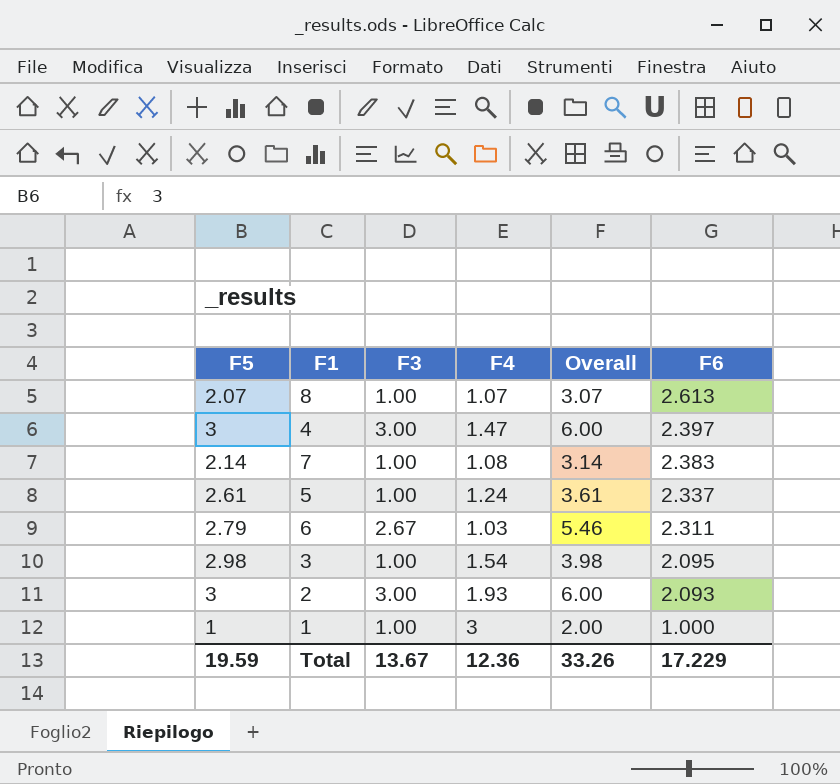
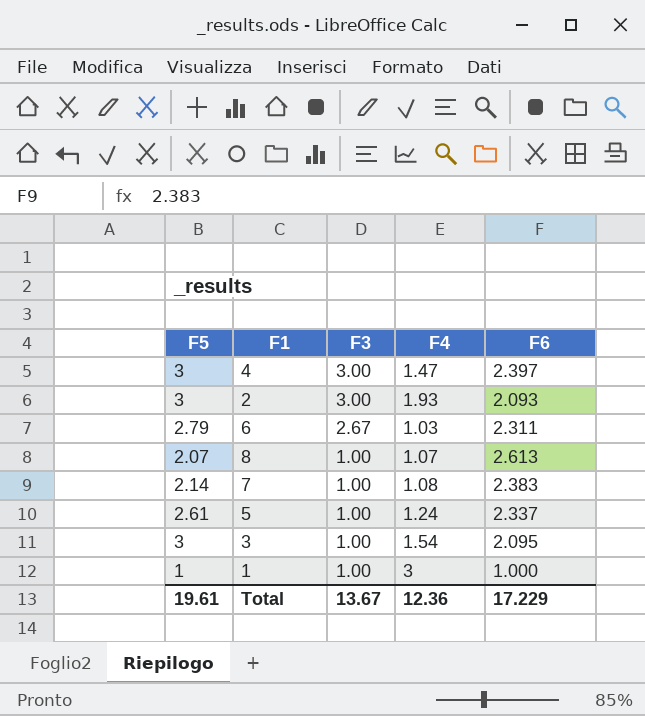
row order: F6 descending -> F3 descending
column Overall | formula: [F5] + [F3] -> none
3 | F5: 2.98 -> 3
Total | F5: 19.59 -> 19.61

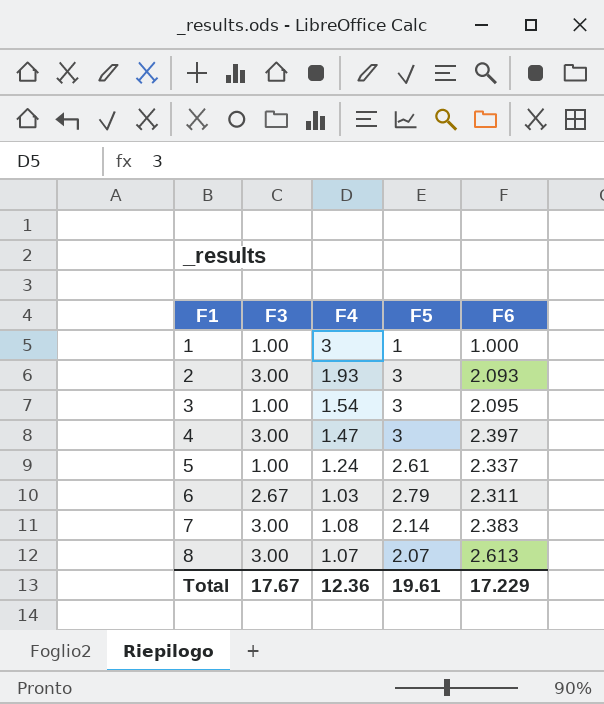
row order: F3 descending -> F1 ascending
column F5 | position: 1 -> 4
7 | F3: 1.00 -> 3.00
8 | F3: 1.00 -> 3.00
Total | F3: 13.67 -> 17.67

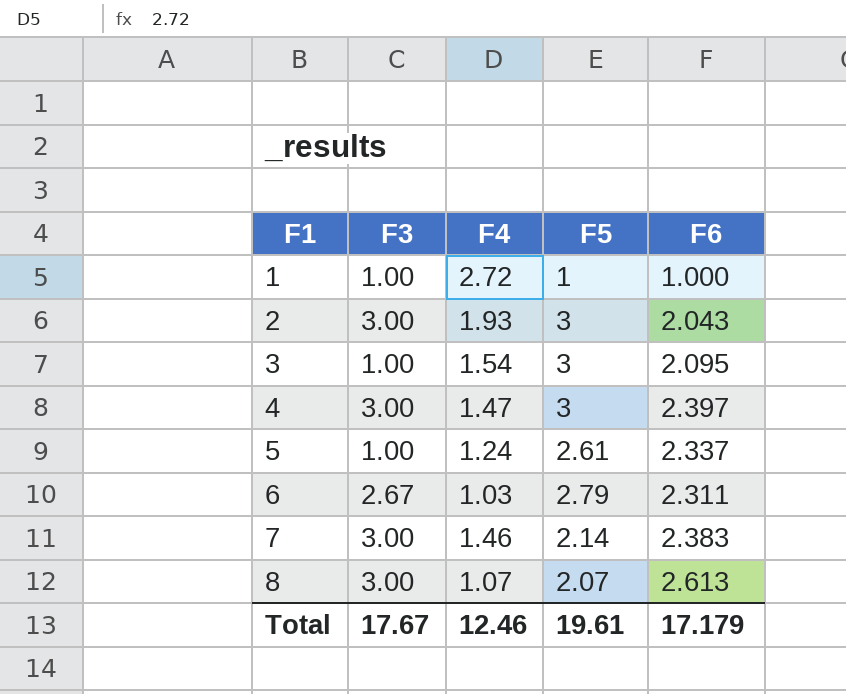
1 | F4: 3 -> 2.72
2 | F6: 2.093 -> 2.043
7 | F4: 1.08 -> 1.46
Total | F4: 12.36 -> 12.46
Total | F6: 17.229 -> 17.179

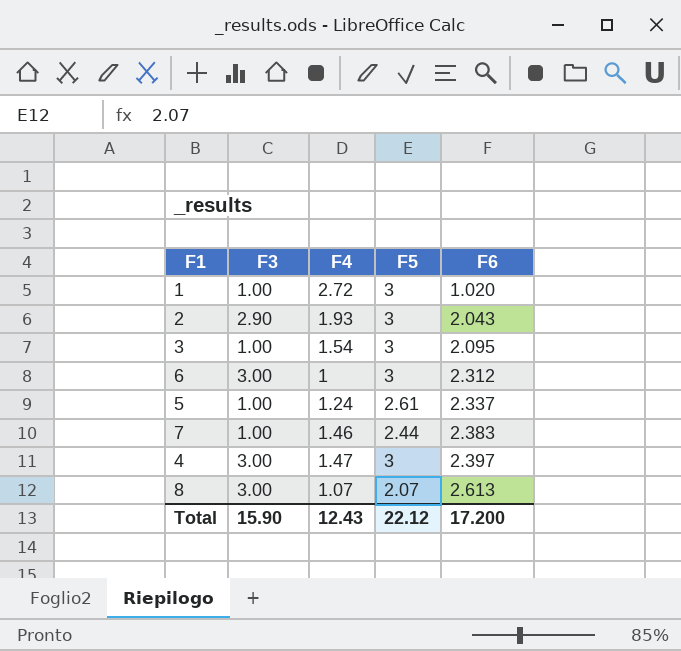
row order: F1 ascending -> F6 ascending
1 | F5: 1 -> 3
1 | F6: 1.000 -> 1.020
2 | F3: 3.00 -> 2.90
6 | F3: 2.67 -> 3.00
6 | F4: 1.03 -> 1
6 | F5: 2.79 -> 3
6 | F6: 2.311 -> 2.312
7 | F3: 3.00 -> 1.00
7 | F5: 2.14 -> 2.44
Total | F3: 17.67 -> 15.90
Total | F4: 12.46 -> 12.43
Total | F5: 19.61 -> 22.12
Total | F6: 17.179 -> 17.200

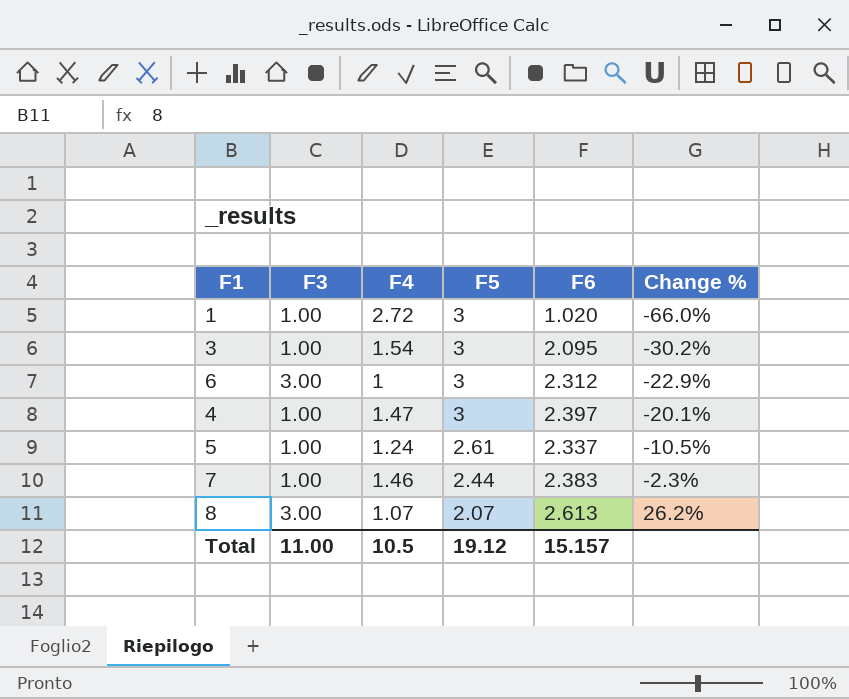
row order: F6 ascending -> F5 descending
column Change % | formula: none -> ([F6] - [F5]) / [F5]
row 2: 2.90 | 1.93 | 3 | 2.043 -> none
4 | F3: 3.00 -> 1.00
Total | F3: 15.90 -> 11.00
Total | F4: 12.43 -> 10.5
Total | F5: 22.12 -> 19.12
Total | F6: 17.200 -> 15.157

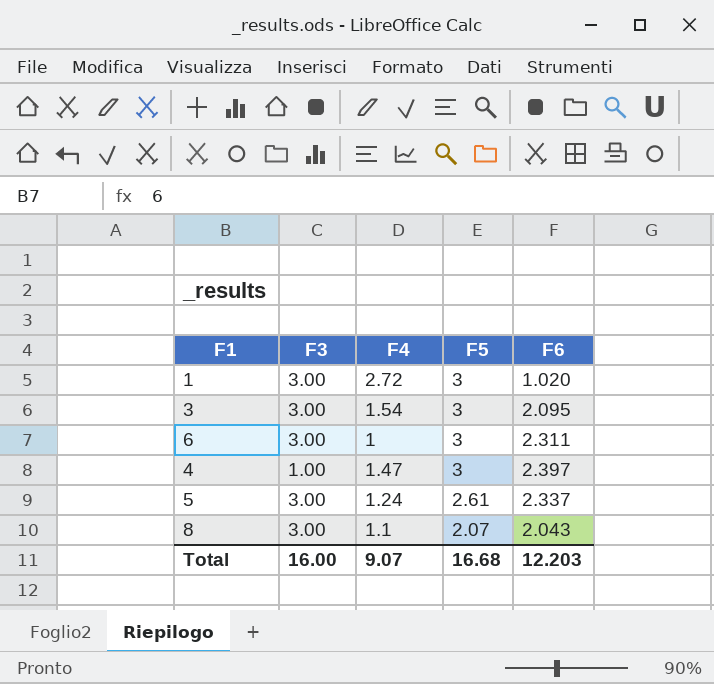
column Change % | formula: ([F6] - [F5]) / [F5] -> none
row 7: 1.00 | 1.46 | 2.44 | 2.383 | -2.3% -> none
1 | F3: 1.00 -> 3.00
3 | F3: 1.00 -> 3.00
6 | F6: 2.312 -> 2.311
5 | F3: 1.00 -> 3.00
8 | F4: 1.07 -> 1.1
8 | F6: 2.613 -> 2.043
Total | F3: 11.00 -> 16.00
Total | F4: 10.5 -> 9.07
Total | F5: 19.12 -> 16.68
Total | F6: 15.157 -> 12.203

